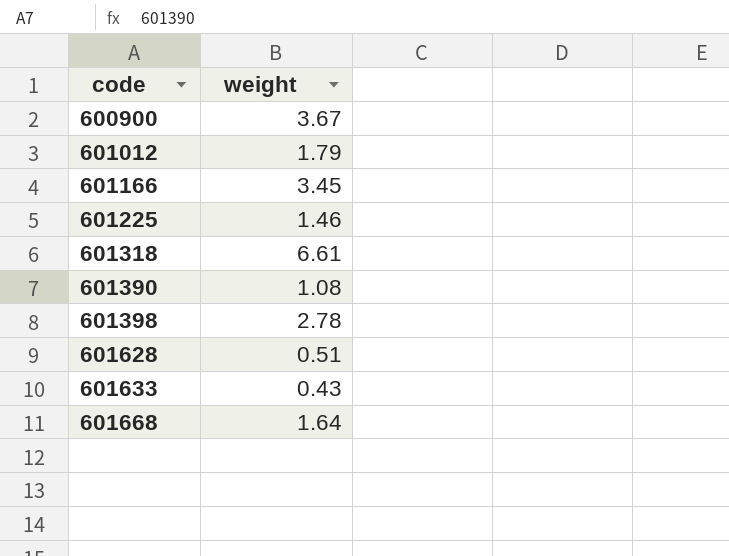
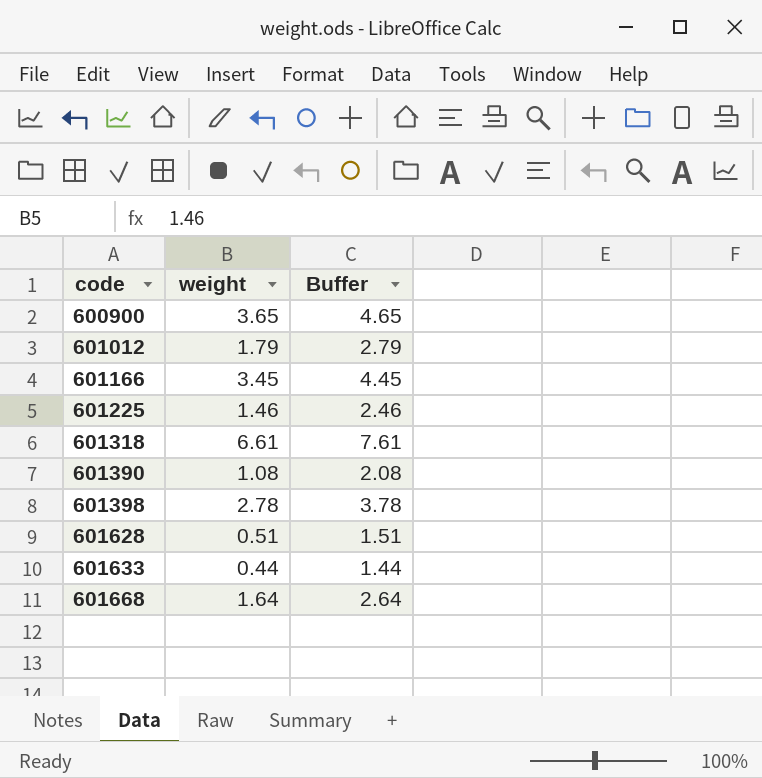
column Buffer | formula: none -> [weight] + 1
600900 | weight: 3.67 -> 3.65
601633 | weight: 0.43 -> 0.44

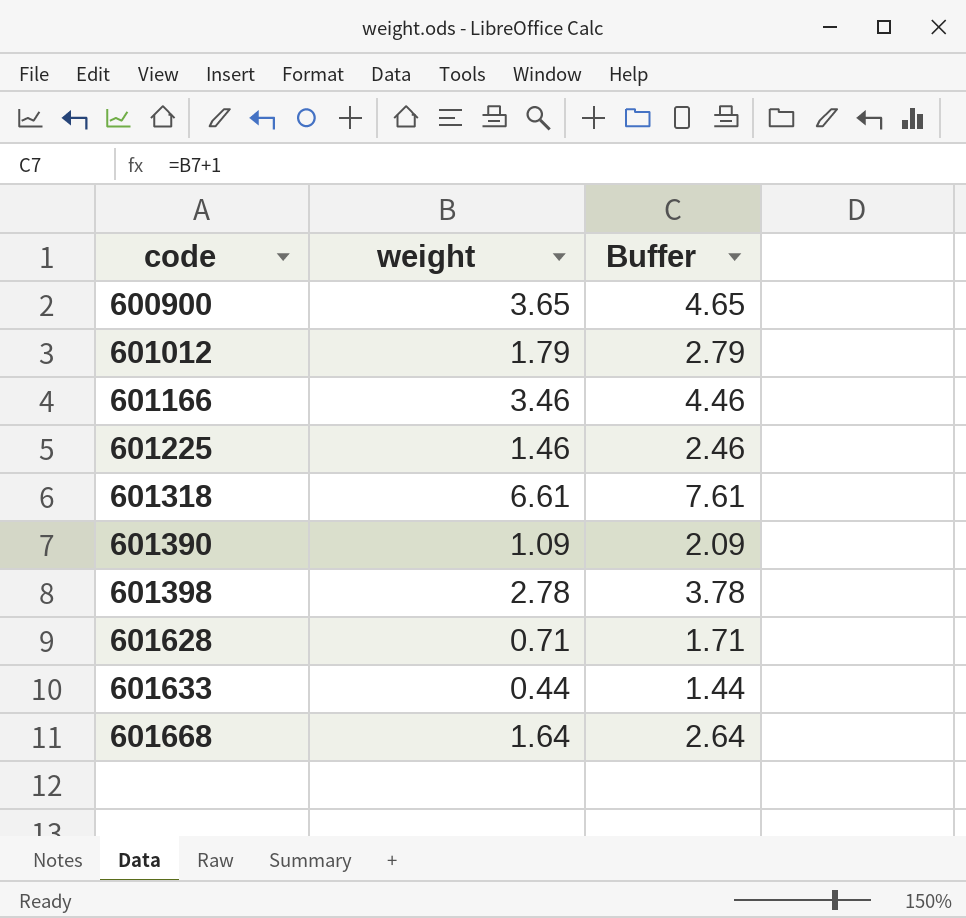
601166 | weight: 3.45 -> 3.46
601166 | Buffer: 4.45 -> 4.46
601390 | weight: 1.08 -> 1.09
601390 | Buffer: 2.08 -> 2.09
601628 | weight: 0.51 -> 0.71
601628 | Buffer: 1.51 -> 1.71

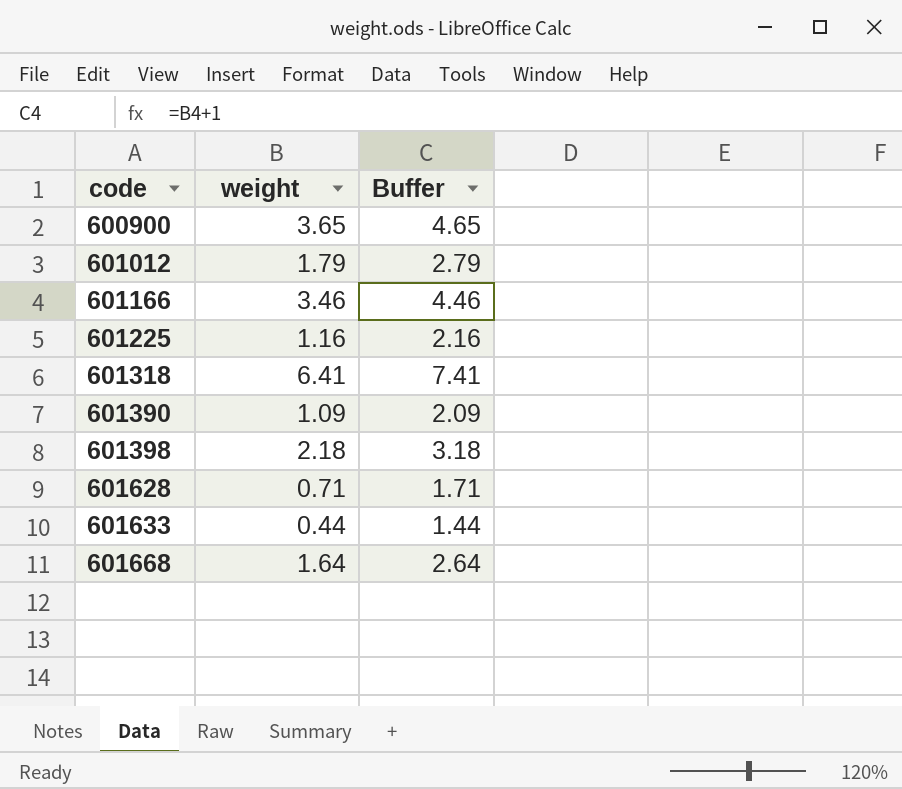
601225 | weight: 1.46 -> 1.16
601225 | Buffer: 2.46 -> 2.16
601318 | weight: 6.61 -> 6.41
601318 | Buffer: 7.61 -> 7.41
601398 | weight: 2.78 -> 2.18
601398 | Buffer: 3.78 -> 3.18

